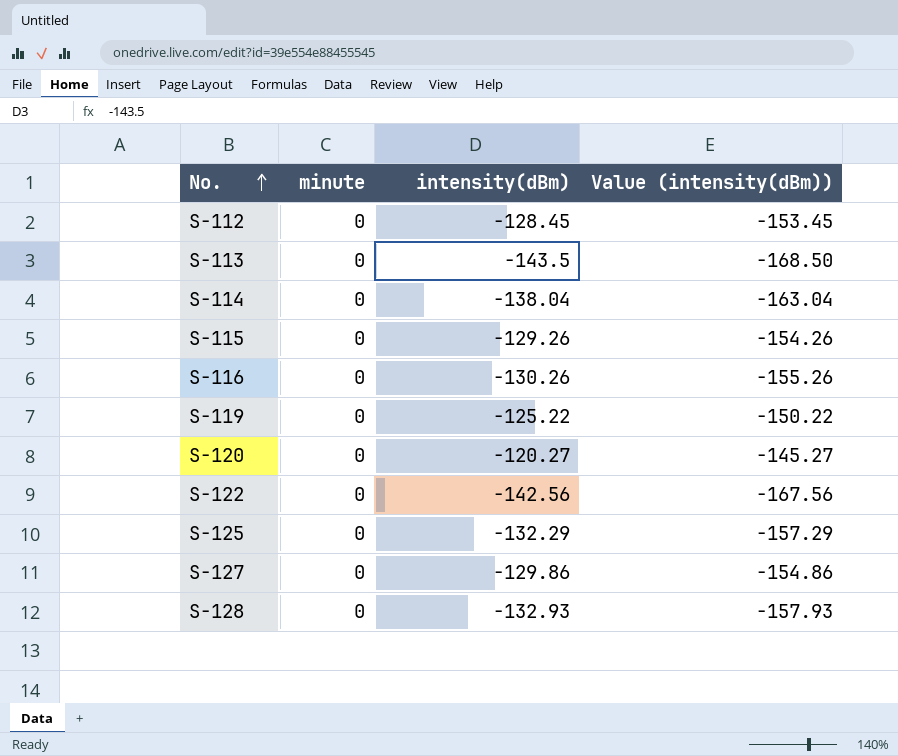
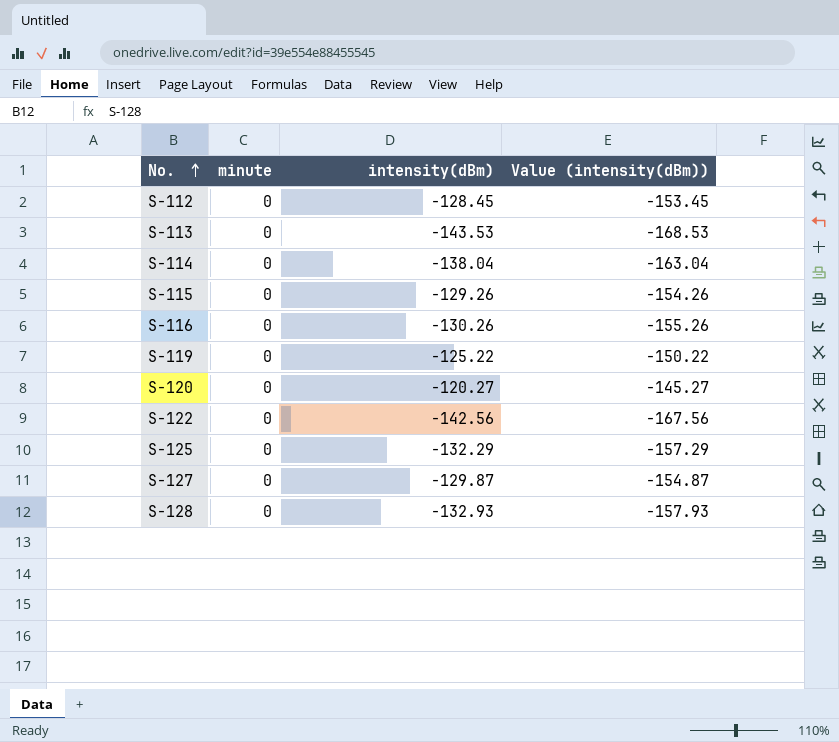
S-113 | intensity(dBm): -143.5 -> -143.53
S-113 | Value (intensity(dBm)): -168.50 -> -168.53
S-127 | intensity(dBm): -129.86 -> -129.87
S-127 | Value (intensity(dBm)): -154.86 -> -154.87

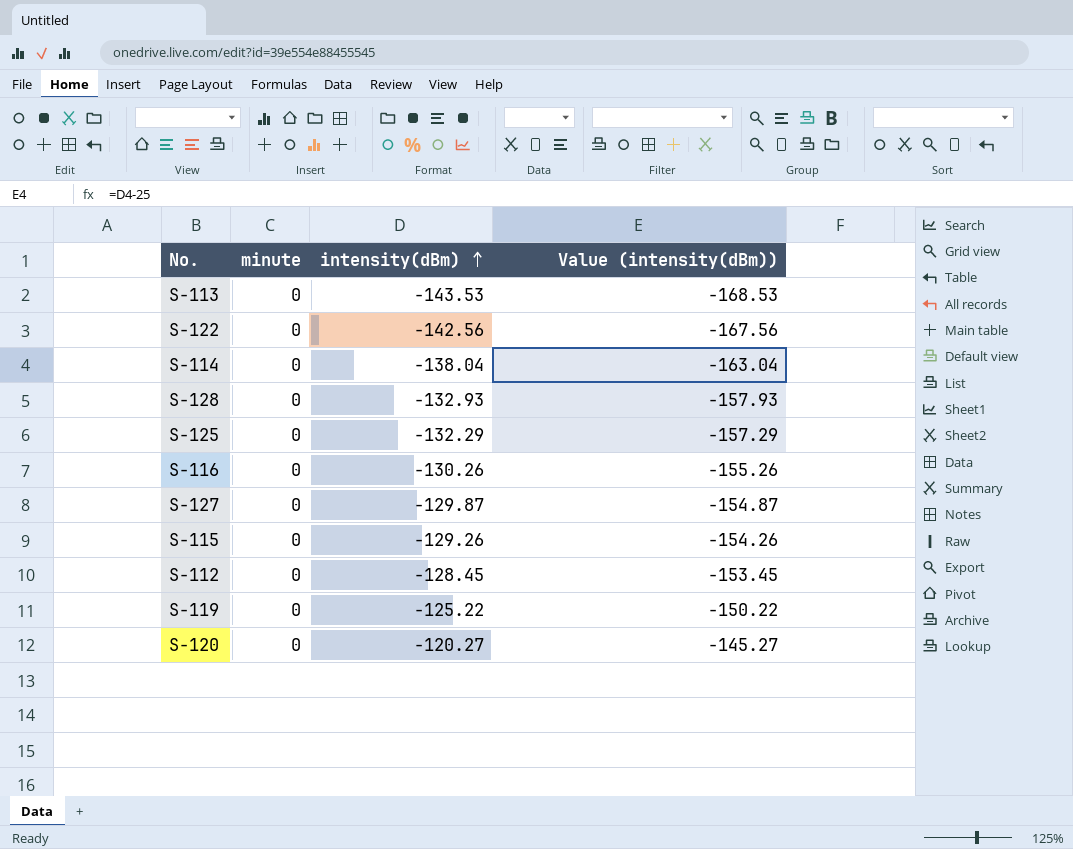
row order: No. ascending -> intensity(dBm) ascending

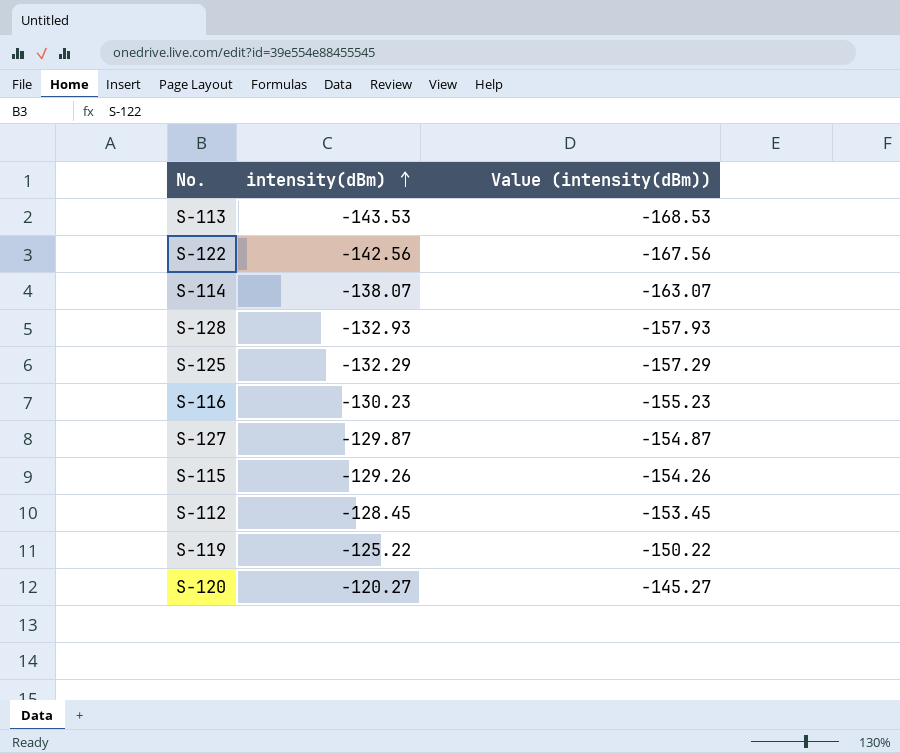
column minute | position: 2 -> none
S-114 | intensity(dBm): -138.04 -> -138.07
S-114 | Value (intensity(dBm)): -163.04 -> -163.07
S-116 | intensity(dBm): -130.26 -> -130.23
S-116 | Value (intensity(dBm)): -155.26 -> -155.23

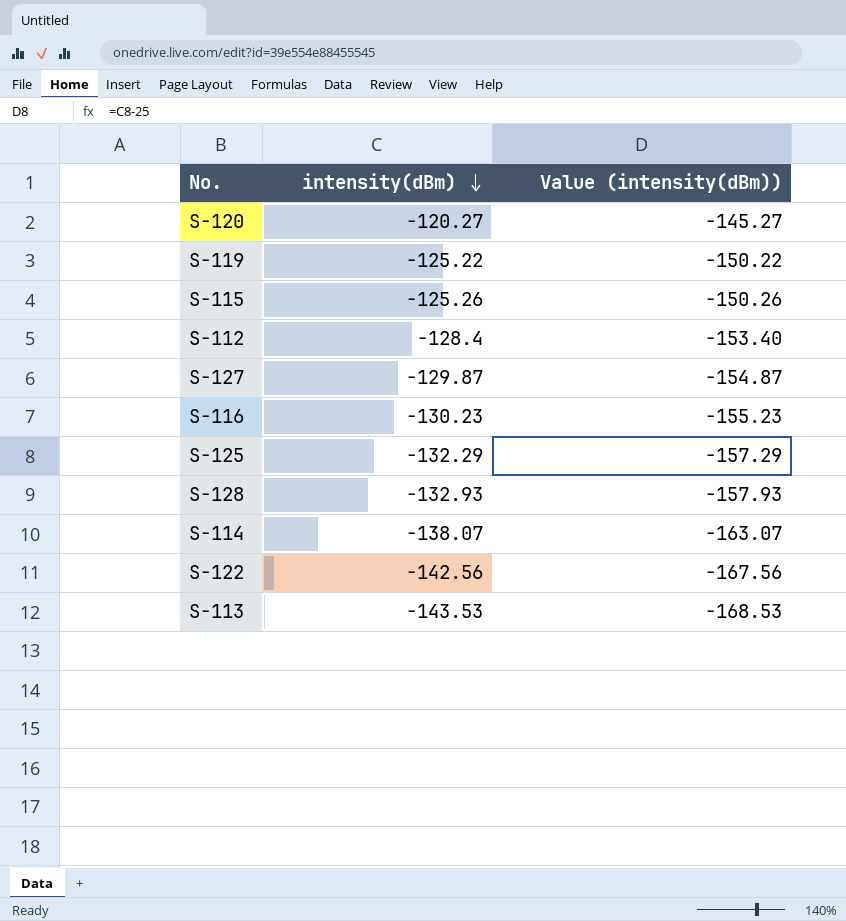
row order: intensity(dBm) ascending -> intensity(dBm) descending
S-115 | intensity(dBm): -129.26 -> -125.26
S-115 | Value (intensity(dBm)): -154.26 -> -150.26
S-112 | intensity(dBm): -128.45 -> -128.4
S-112 | Value (intensity(dBm)): -153.45 -> -153.40

